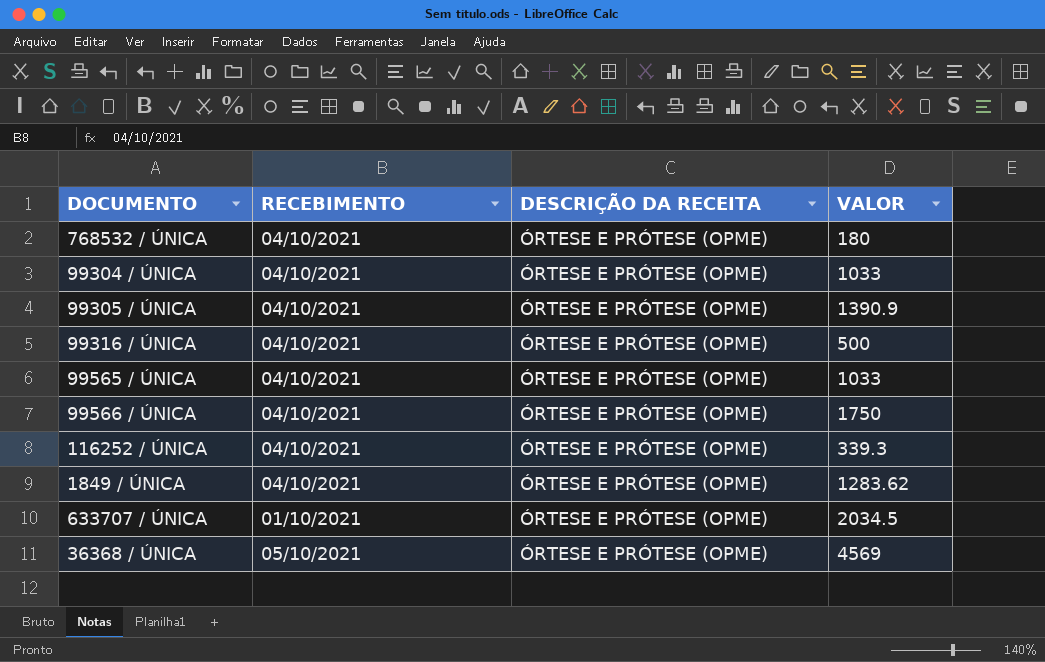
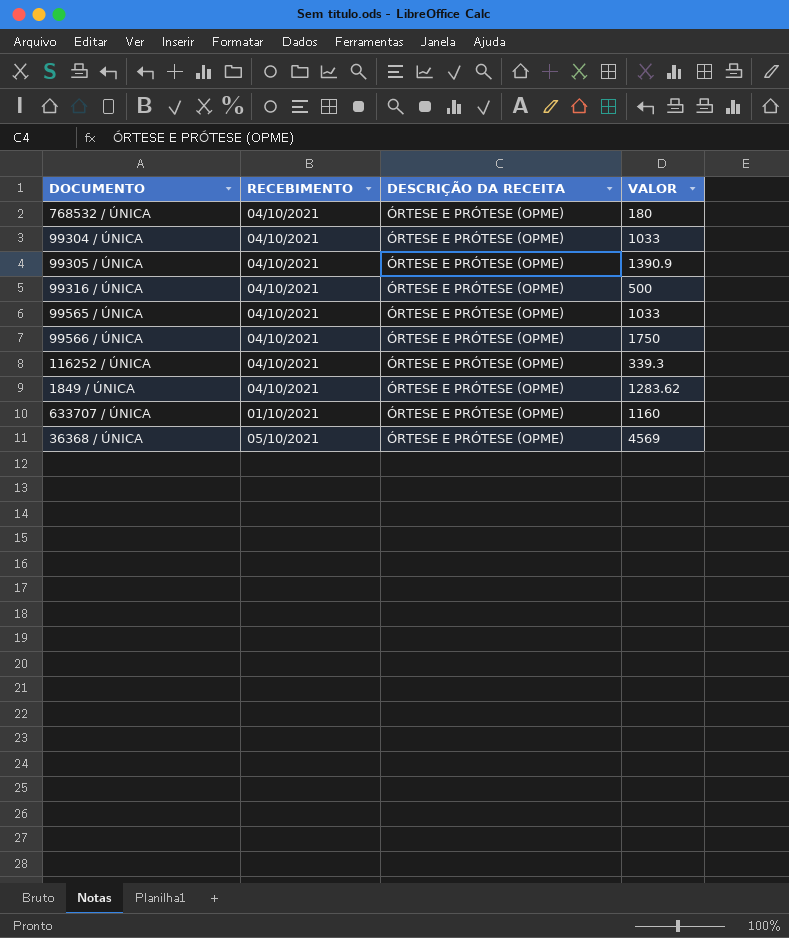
633707 / ÚNICA | VALOR: 2034.5 -> 1160

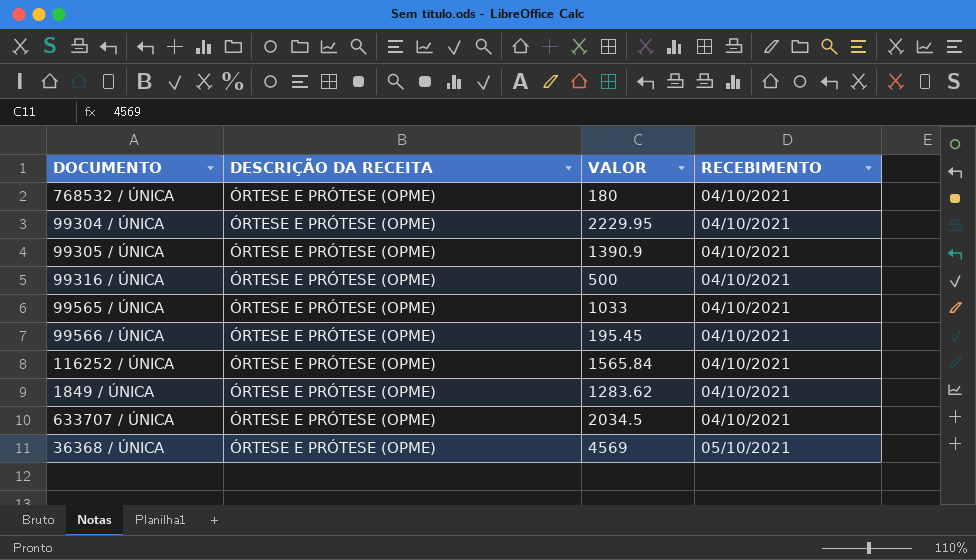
column RECEBIMENTO | position: 2 -> 4
99304 / ÚNICA | VALOR: 1033 -> 2229.95
99566 / ÚNICA | VALOR: 1750 -> 195.45
116252 / ÚNICA | VALOR: 339.3 -> 1565.84
633707 / ÚNICA | VALOR: 1160 -> 2034.5
633707 / ÚNICA | RECEBIMENTO: 01/10/2021 -> 04/10/2021

